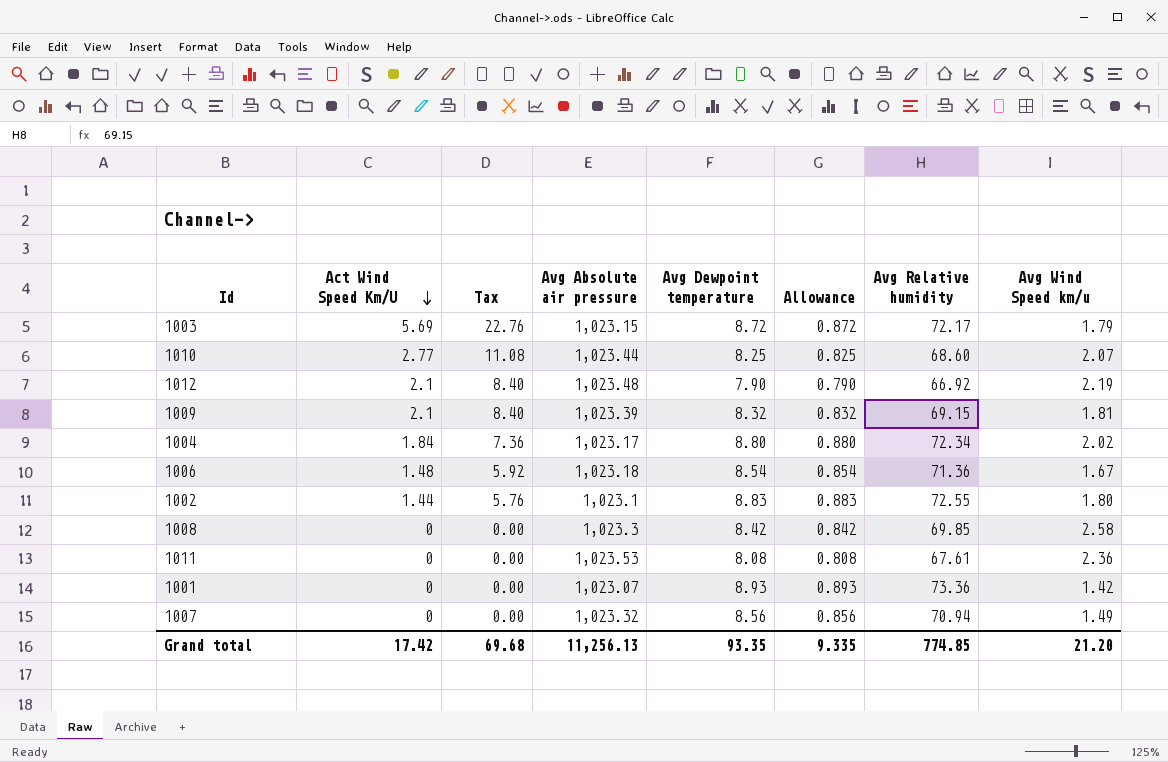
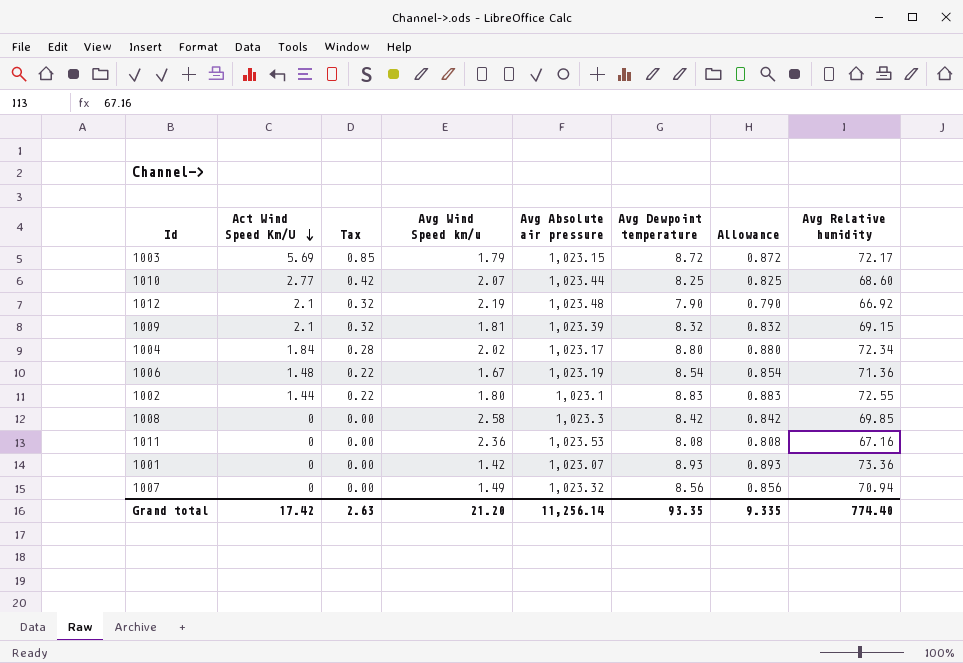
column Tax | formula: [Act Wind Speed Km/U] * 4 -> [Act Wind Speed Km/U] * 0.15
column Avg Wind Speed km/u | position: 8 -> 4
1006 | Avg Absolute air pressure: 1,023.18 -> 1,023.19
1011 | Avg Relative humidity: 67.61 -> 67.16
Grand total | Tax: 69.68 -> 2.63
Grand total | Avg Absolute air pressure: 11,256.13 -> 11,256.14
Grand total | Avg Relative humidity: 774.85 -> 774.40

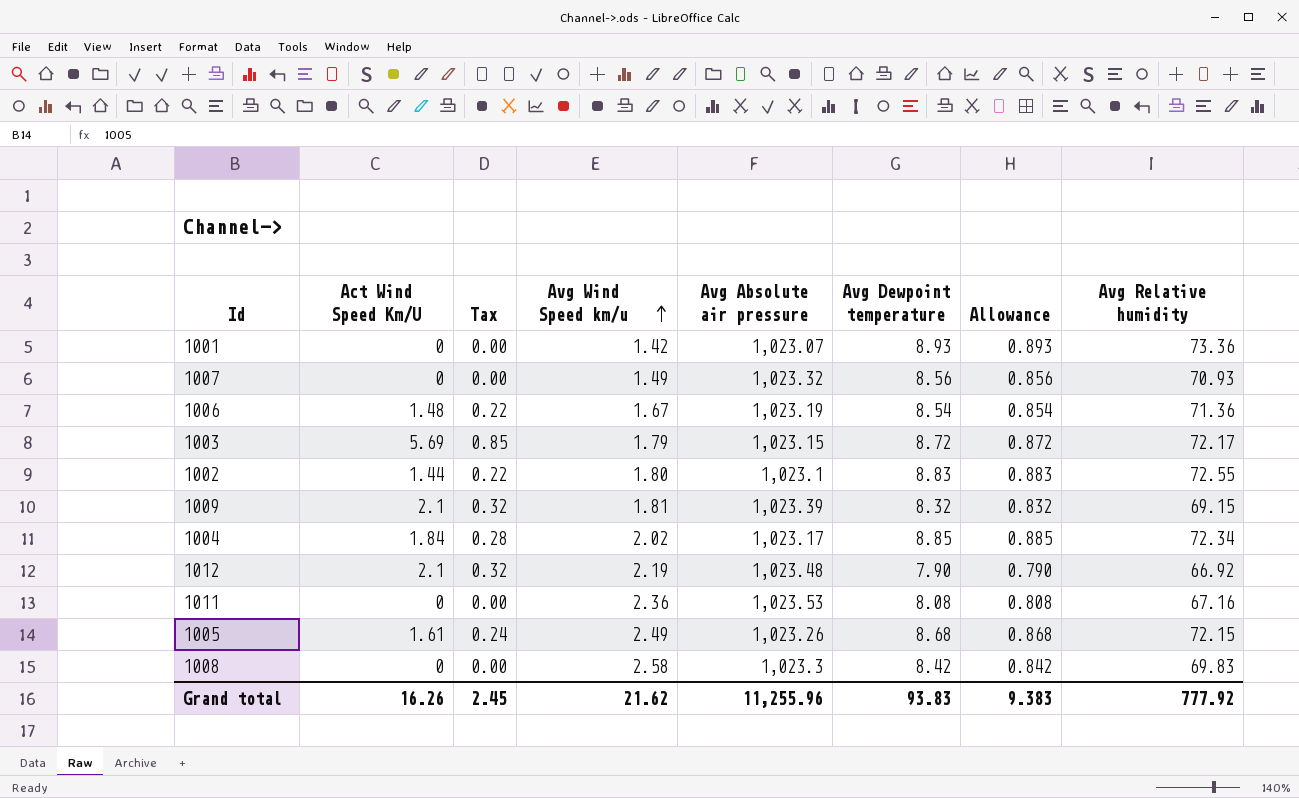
row order: Act Wind Speed Km/U descending -> Avg Wind Speed km/u ascending
row 1010: 2.77 | 0.42 | 2.07 | 1,023.44 | 8.25 | 0.825 | 68.60 -> none
1007 | Avg Relative humidity: 70.94 -> 70.93
1004 | Avg Dewpoint temperature: 8.80 -> 8.85
1004 | Allowance: 0.880 -> 0.885
row 1005: none -> 1.61 | 0.24 | 2.49 | 1,023.26 | 8.68 | 0.868 | 72.15
1008 | Avg Relative humidity: 69.85 -> 69.83
Grand total | Act Wind Speed Km/U: 17.42 -> 16.26
Grand total | Tax: 2.63 -> 2.45
Grand total | Avg Wind Speed km/u: 21.20 -> 21.62
Grand total | Avg Absolute air pressure: 11,256.14 -> 11,255.96
Grand total | Avg Dewpoint temperature: 93.35 -> 93.83
Grand total | Allowance: 9.335 -> 9.383
Grand total | Avg Relative humidity: 774.40 -> 777.92

